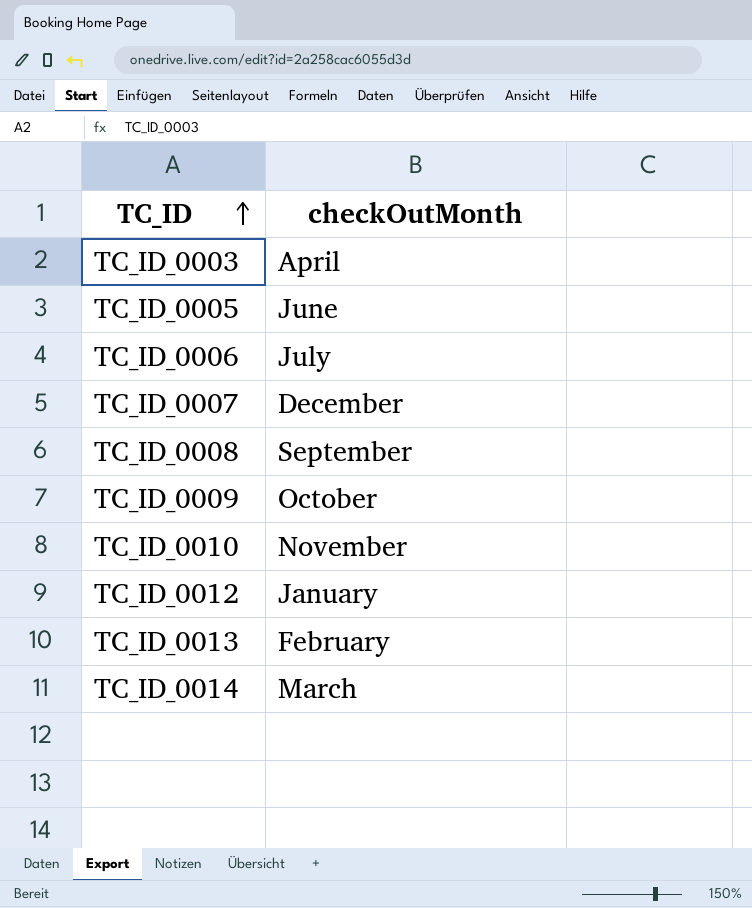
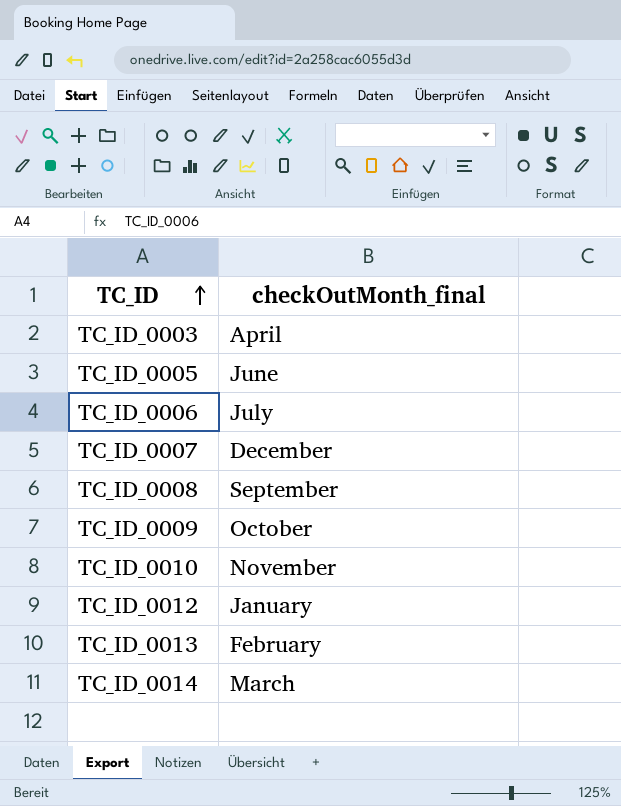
column name: checkOutMonth -> checkOutMonth_final

